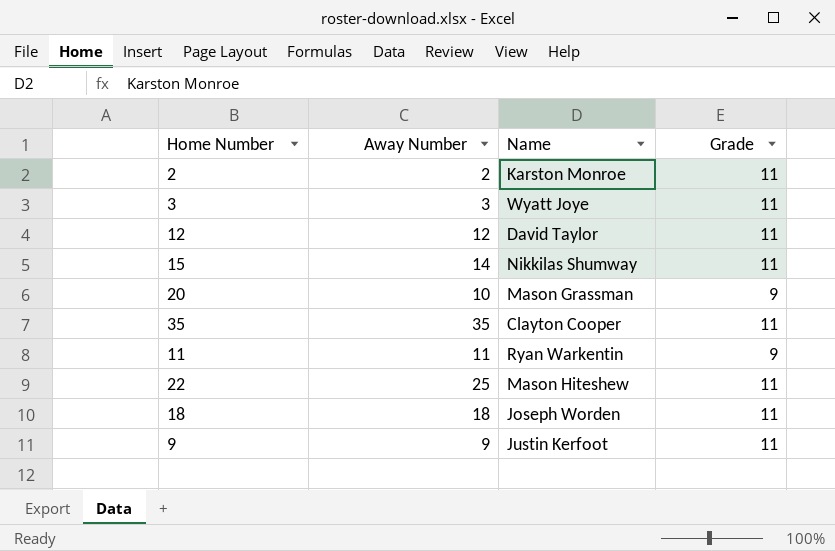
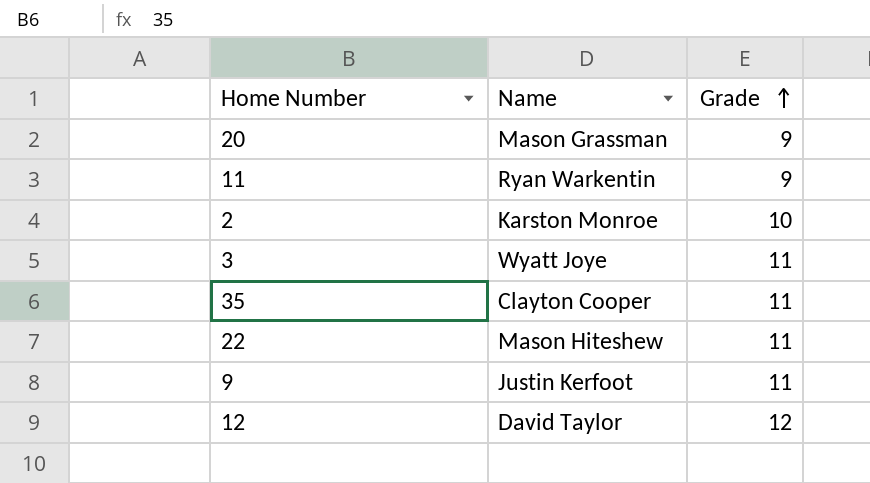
row order: none -> Grade ascending
column Away Number | position: 2 -> none
row 15: 14 | Nikkilas Shumway | 11 -> none
row 18: 18 | Joseph Worden | 11 -> none
2 | Grade: 11 -> 10
12 | Grade: 11 -> 12

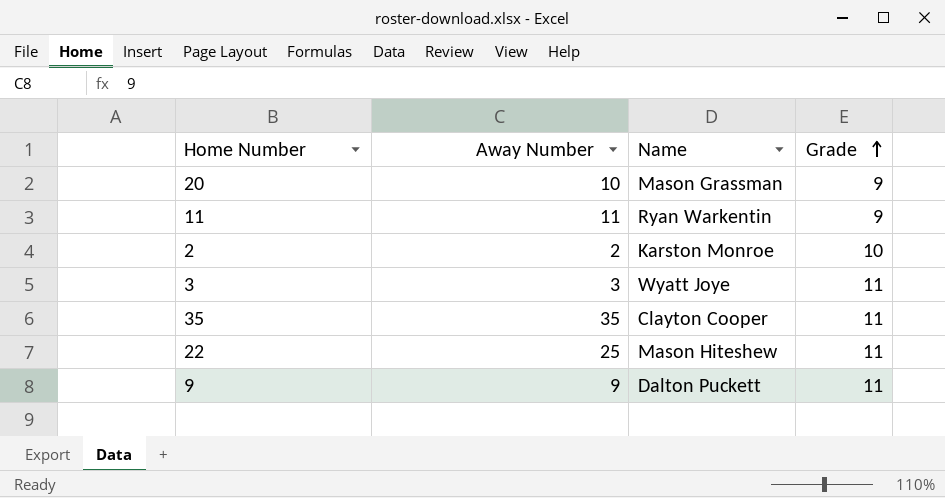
column Away Number | position: none -> 2
row 12: David Taylor | 12 -> none
9 | Name: Justin Kerfoot -> Dalton Puckett

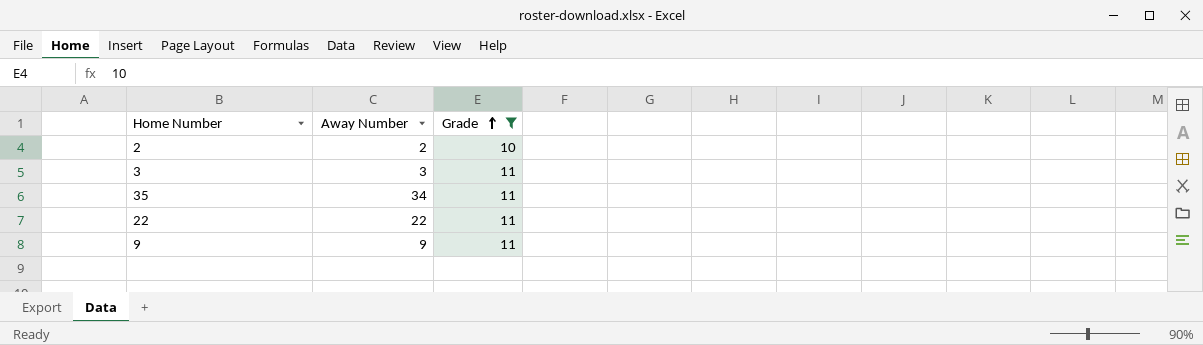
filter: none -> Grade != 9
column Name | position: 3 -> none
35 | Away Number: 35 -> 34
22 | Away Number: 25 -> 22

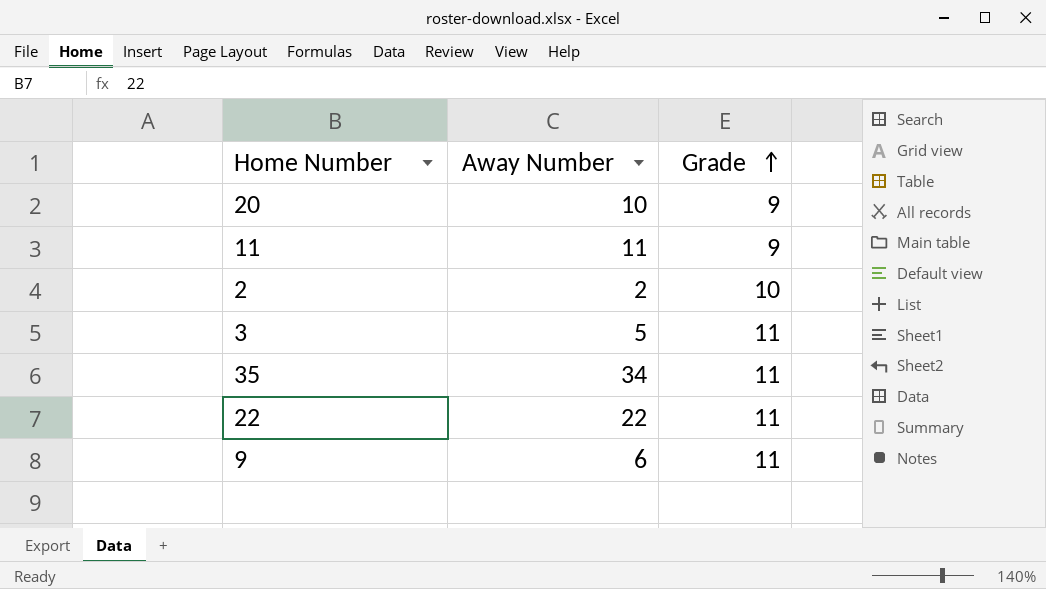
filter: Grade != 9 -> none
3 | Away Number: 3 -> 5
9 | Away Number: 9 -> 6

